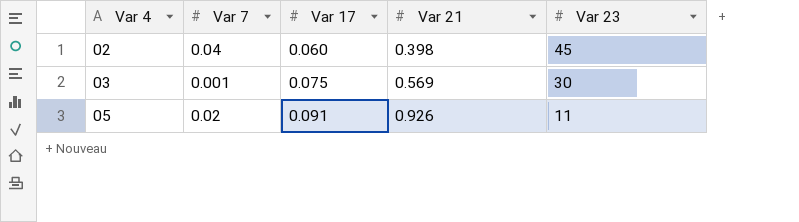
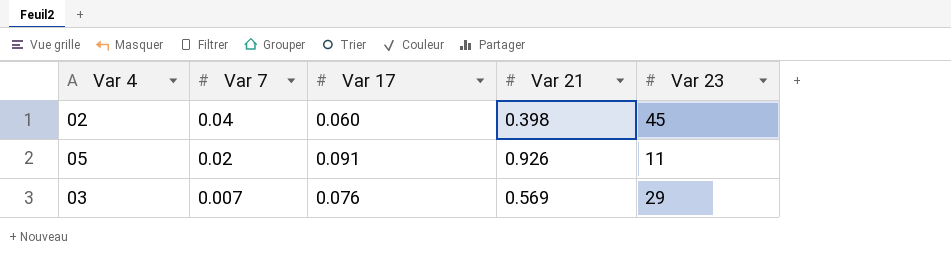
row order: Var 4 ascending -> Var 7 descending
03 | Var 7: 0.001 -> 0.007
03 | Var 17: 0.075 -> 0.076
03 | Var 23: 30 -> 29

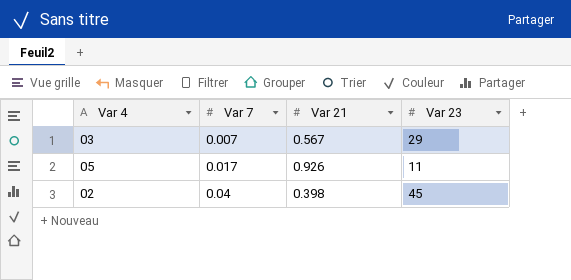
row order: Var 7 descending -> Var 7 ascending
column Var 17 | position: 3 -> none
03 | Var 21: 0.569 -> 0.567
05 | Var 7: 0.02 -> 0.017

